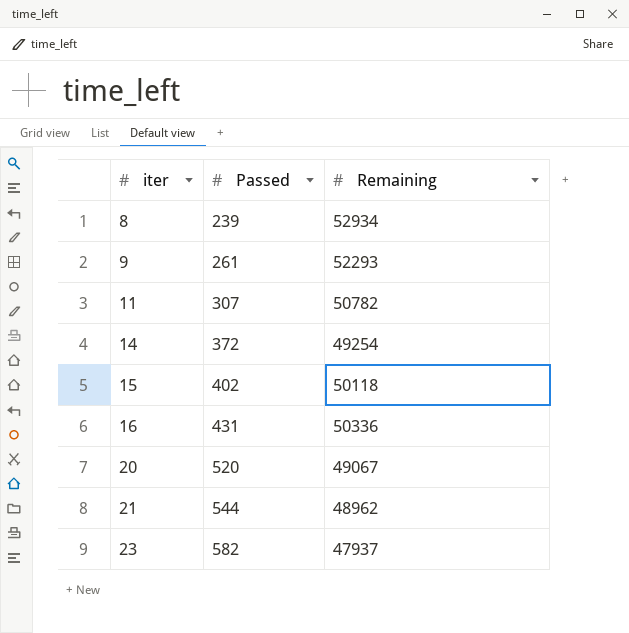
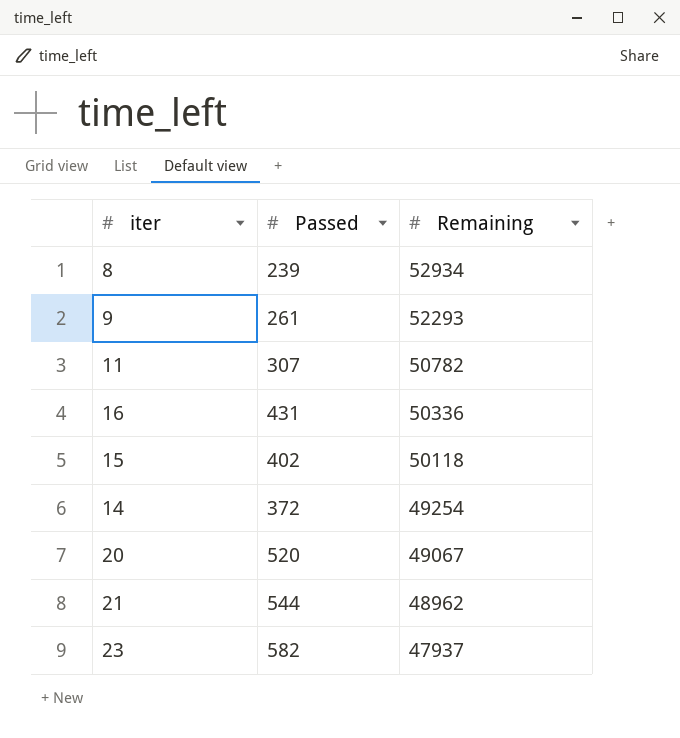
row order: iter ascending -> Remaining descending

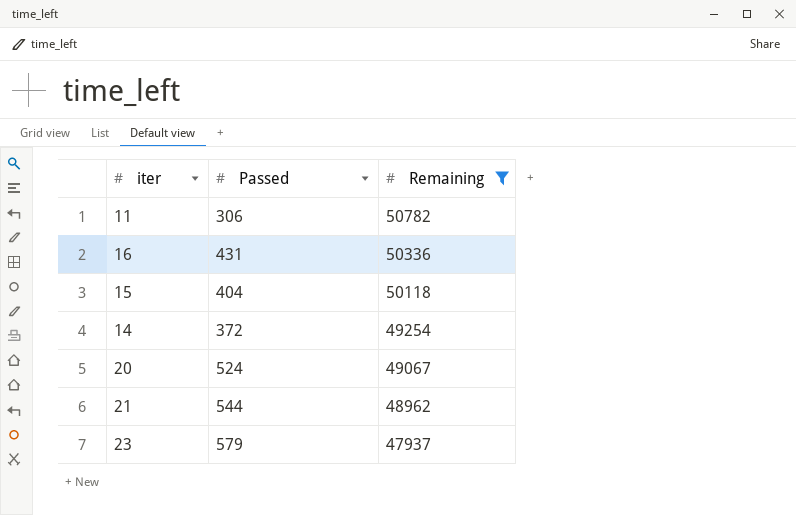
filter: none -> Remaining <= 50782
11 | Passed: 307 -> 306
15 | Passed: 402 -> 404
20 | Passed: 520 -> 524
23 | Passed: 582 -> 579

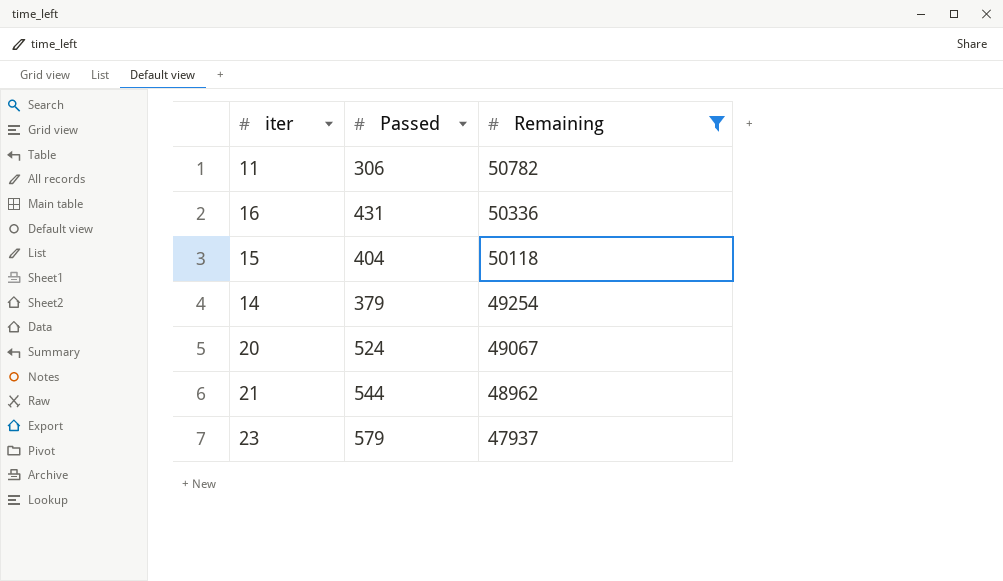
14 | Passed: 372 -> 379

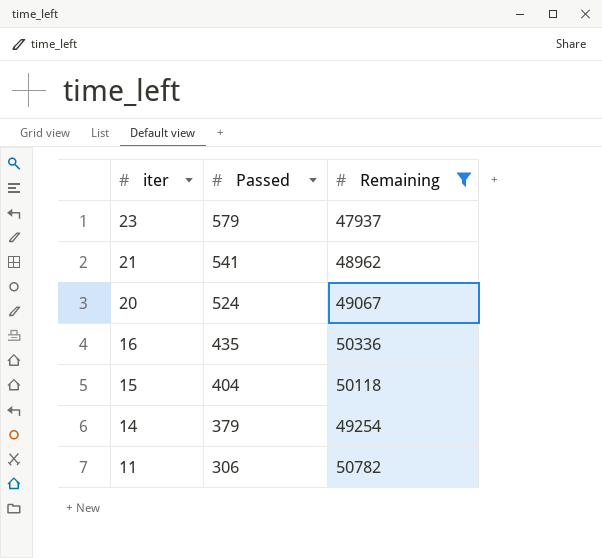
row order: Remaining descending -> iter descending
21 | Passed: 544 -> 541
16 | Passed: 431 -> 435

